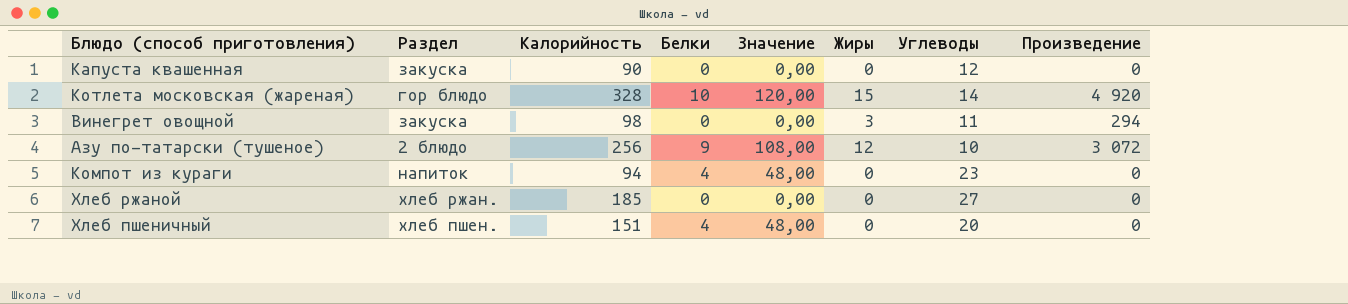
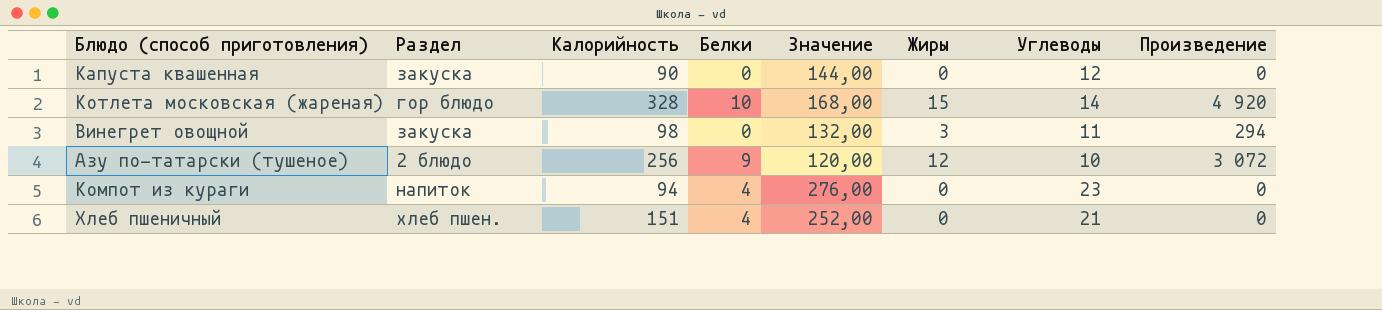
column Значение | formula: [Белки] * 12 -> [Углеводы] * 12
row Хлеб ржаной: хлеб ржан. | 185 | 0 | 0,00 | 0 | 27 | 0 -> none
Хлеб пшеничный | Углеводы: 20 -> 21

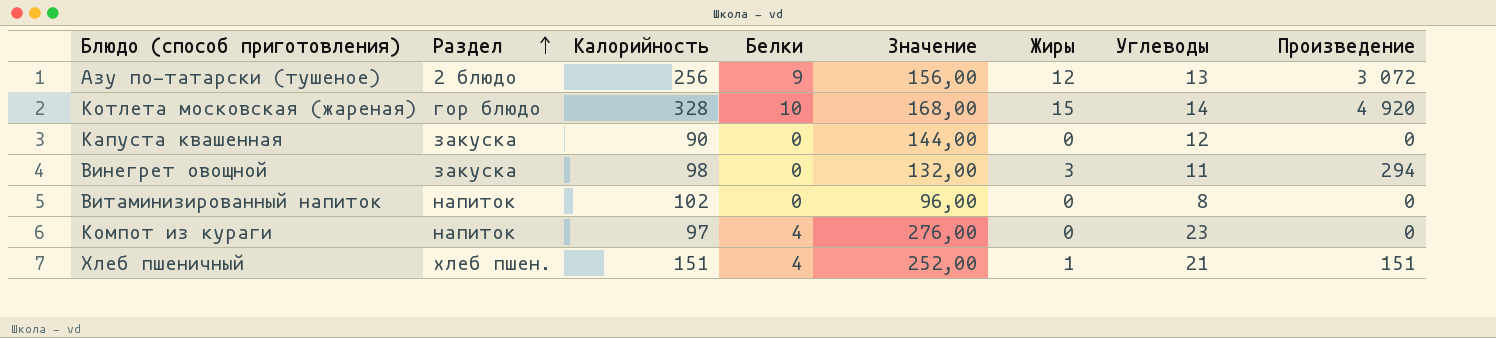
row order: none -> Раздел ascending
Азу по-татарски (тушеное) | Значение: 120,00 -> 156,00
Азу по-татарски (тушеное) | Углеводы: 10 -> 13
row Витаминизированный напиток: none -> напиток | 102 | 0 | 96,00 | 0 | 8 | 0
Компот из кураги | Калорийность: 94 -> 97
Хлеб пшеничный | Жиры: 0 -> 1
Хлеб пшеничный | Произведение: 0 -> 151

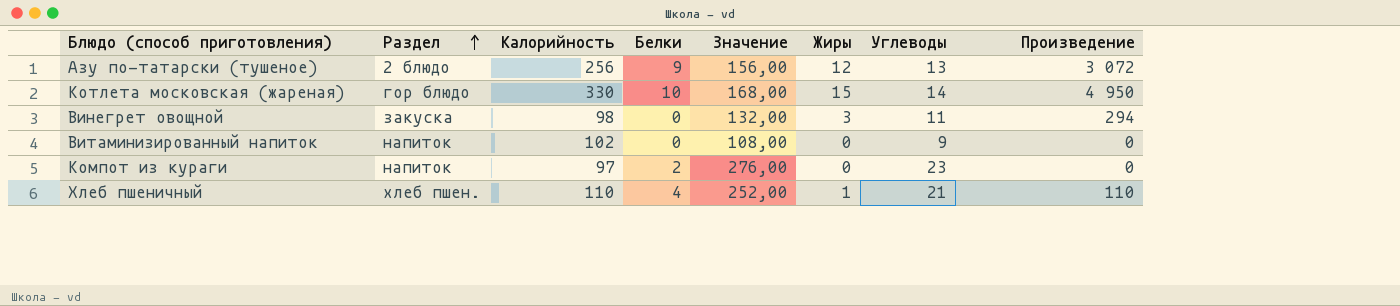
row Капуста квашенная: закуска | 90 | 0 | 144,00 | 0 | 12 | 0 -> none
Котлета московская (жареная) | Калорийность: 328 -> 330
Котлета московская (жареная) | Произведение: 4 920 -> 4 950
Витаминизированный напиток | Значение: 96,00 -> 108,00
Витаминизированный напиток | Углеводы: 8 -> 9
Компот из кураги | Белки: 4 -> 2
Хлеб пшеничный | Калорийность: 151 -> 110
Хлеб пшеничный | Произведение: 151 -> 110

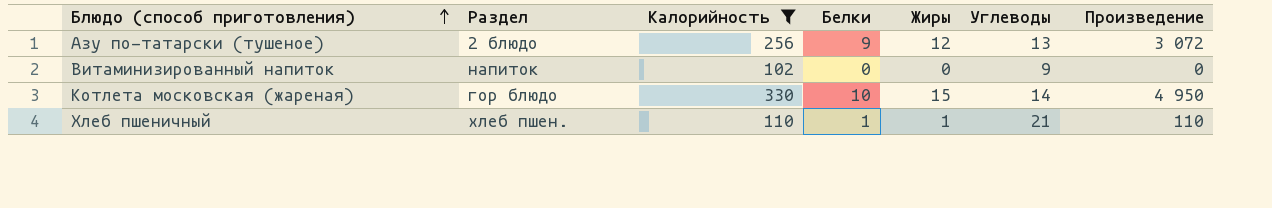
filter: none -> Калорийность >= 102
row order: Раздел ascending -> Блюдо (способ приготовления) ascending
column Значение | formula: [Углеводы] * 12 -> none
Хлеб пшеничный | Белки: 4 -> 1

